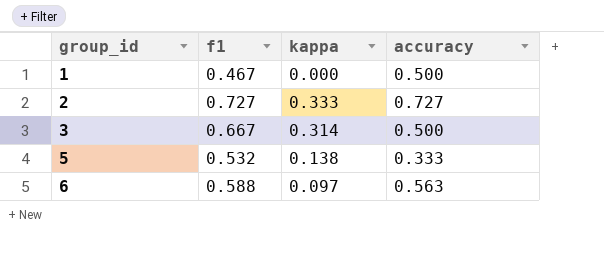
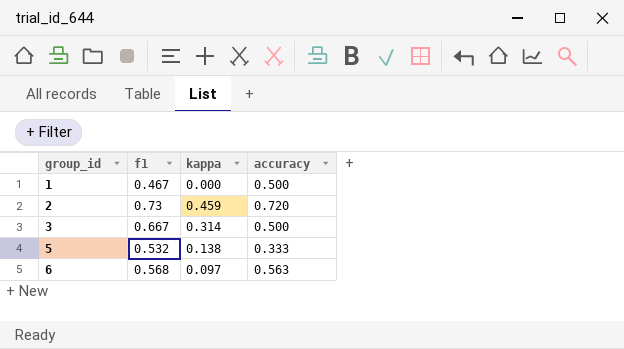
2 | f1: 0.727 -> 0.73
2 | kappa: 0.333 -> 0.459
2 | accuracy: 0.727 -> 0.720
6 | f1: 0.588 -> 0.568

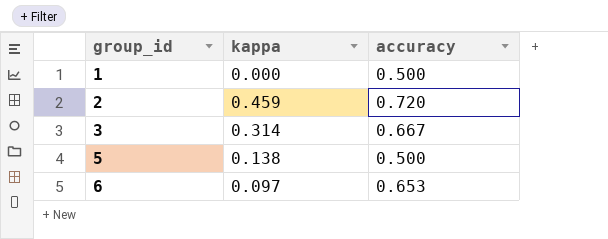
column f1 | position: 2 -> none
3 | accuracy: 0.500 -> 0.667
5 | accuracy: 0.333 -> 0.500
6 | accuracy: 0.563 -> 0.653

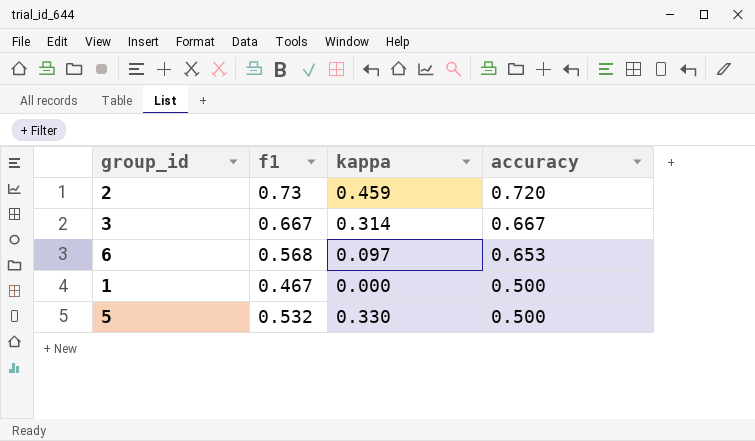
row order: group_id ascending -> accuracy descending
column f1 | position: none -> 2
5 | kappa: 0.138 -> 0.330

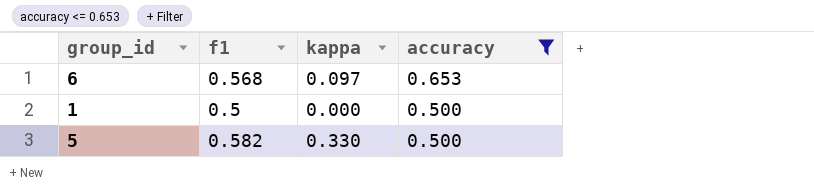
filter: none -> accuracy <= 0.653
1 | f1: 0.467 -> 0.5
5 | f1: 0.532 -> 0.582

